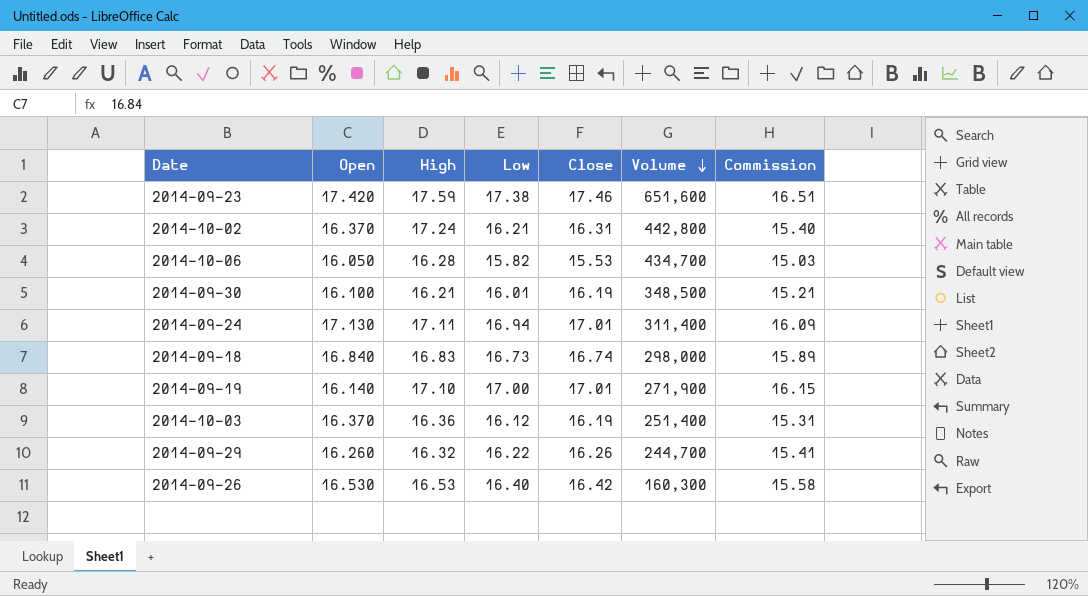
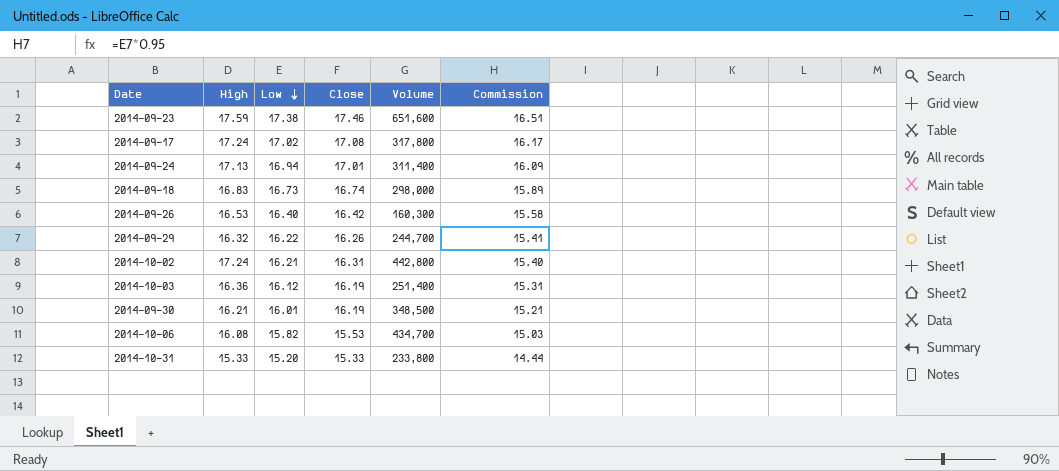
row order: Volume descending -> Low descending
column Open | position: 2 -> none
row 2014-09-19: 16.140 | 17.10 | 17.00 | 17.01 | 271,900 | 16.15 -> none
row 2014-09-17: none -> 17.24 | 17.02 | 17.08 | 317,800 | 16.17
2014-09-24 | High: 17.11 -> 17.13
2014-10-06 | High: 16.28 -> 16.08
row 2014-10-31: none -> 15.33 | 15.20 | 15.33 | 233,800 | 14.44

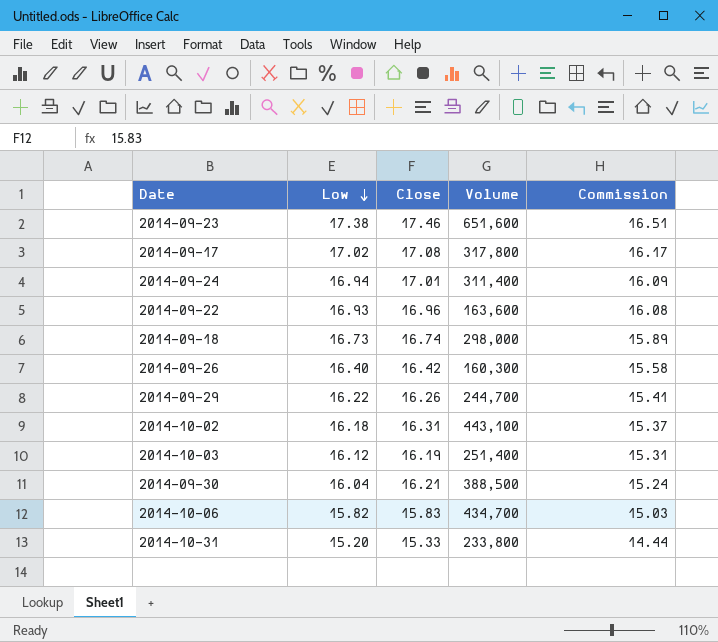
column High | position: 2 -> none
row 2014-09-22: none -> 16.93 | 16.96 | 163,600 | 16.08
2014-10-02 | Low: 16.21 -> 16.18
2014-10-02 | Volume: 442,800 -> 443,100
2014-10-02 | Commission: 15.40 -> 15.37
2014-09-30 | Low: 16.01 -> 16.04
2014-09-30 | Close: 16.19 -> 16.21
2014-09-30 | Volume: 348,500 -> 388,500
2014-09-30 | Commission: 15.21 -> 15.24
2014-10-06 | Close: 15.53 -> 15.83

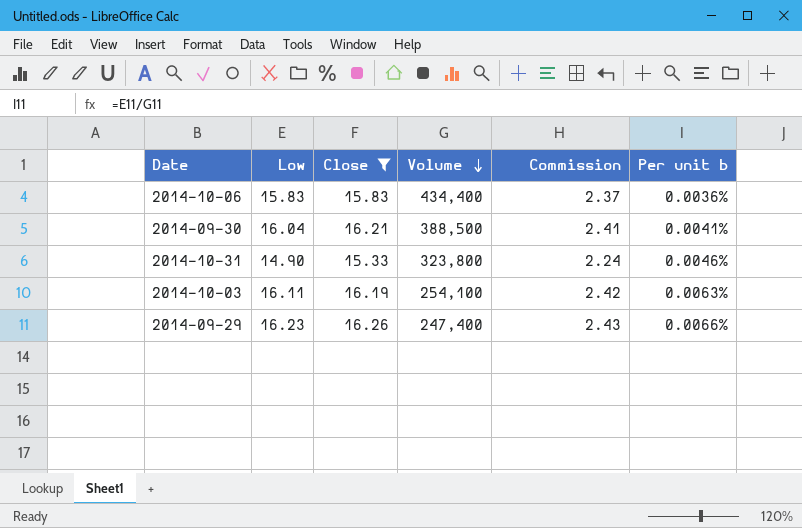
filter: none -> Close <= 16.26
row order: Low descending -> Volume descending
column Commission | formula: [Low] * 0.95 -> [Low] * 0.15
column Per unit b | formula: none -> [Low] / [Volume]
2014-10-06 | Low: 15.82 -> 15.83
2014-10-06 | Volume: 434,700 -> 434,400
2014-10-31 | Low: 15.20 -> 14.90
2014-10-31 | Volume: 233,800 -> 323,800
2014-10-03 | Low: 16.12 -> 16.11
2014-10-03 | Volume: 251,400 -> 254,100
2014-09-29 | Low: 16.22 -> 16.23
2014-09-29 | Volume: 244,700 -> 247,400

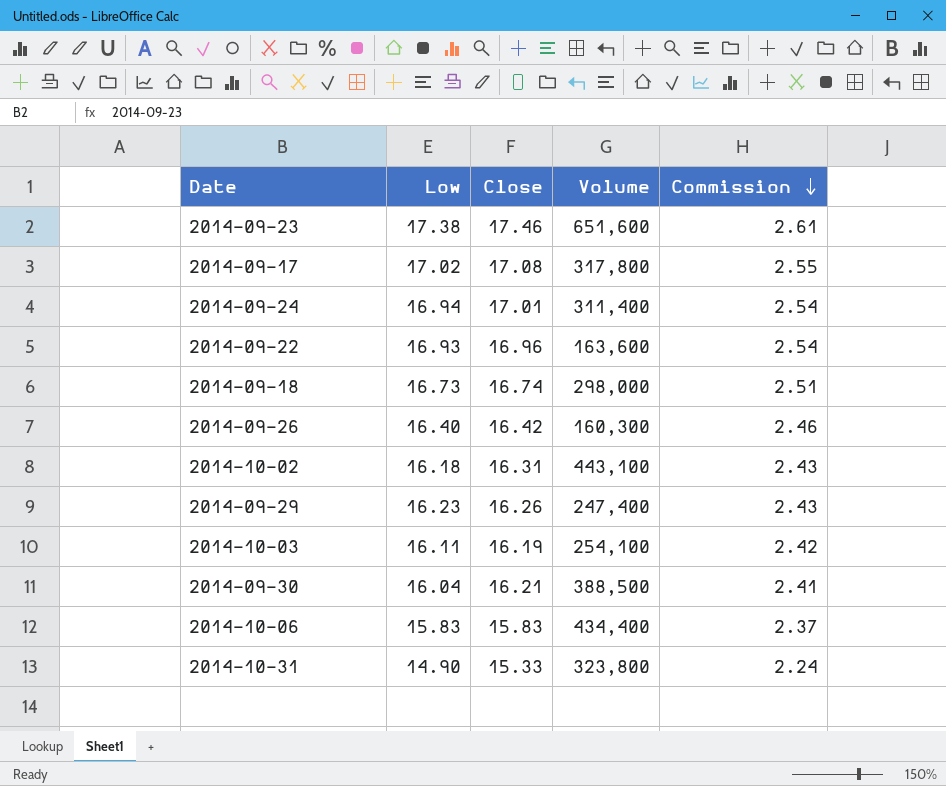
filter: Close <= 16.26 -> none
row order: Volume descending -> Commission descending
column Per unit b | formula: [Low] / [Volume] -> none

